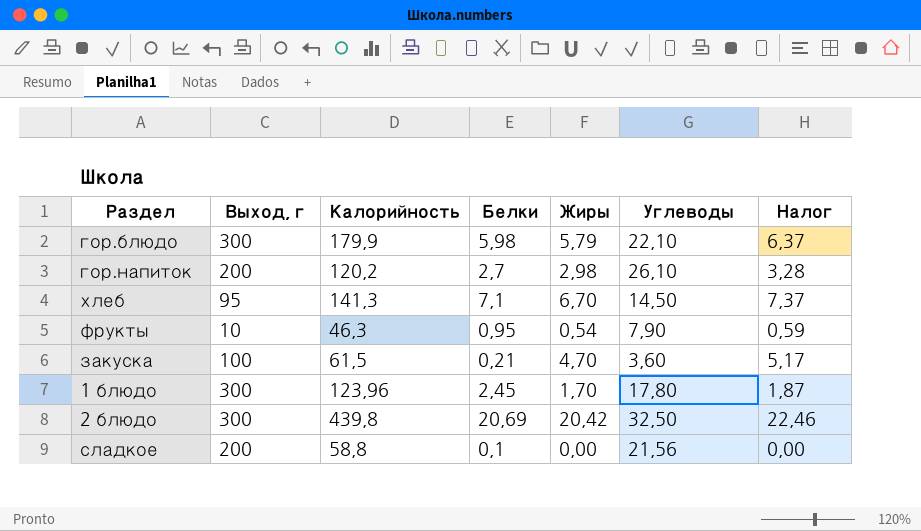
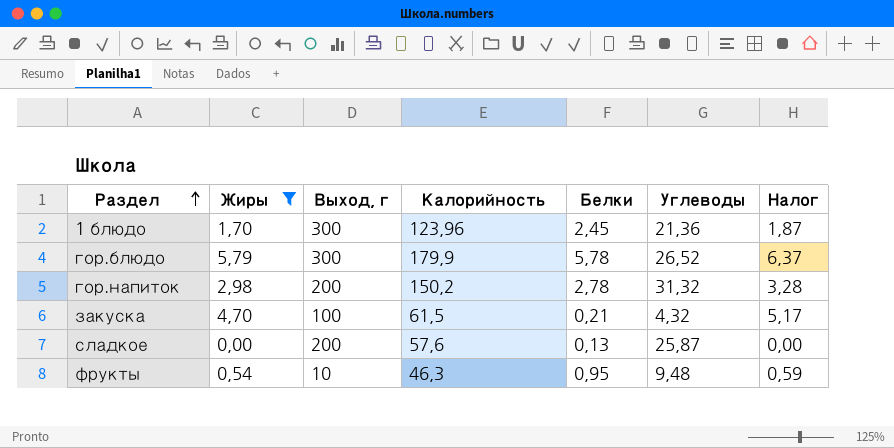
filter: none -> Жиры <= 5,79
row order: none -> Раздел ascending
column Жиры | position: 5 -> 2
1 блюдо | Углеводы: 17,80 -> 21,36
гор.блюдо | Белки: 5,98 -> 5,78
гор.блюдо | Углеводы: 22,10 -> 26,52
гор.напиток | Калорийность: 120,2 -> 150,2
гор.напиток | Белки: 2,7 -> 2,78
гор.напиток | Углеводы: 26,10 -> 31,32
закуска | Углеводы: 3,60 -> 4,32
сладкое | Калорийность: 58,8 -> 57,6
сладкое | Белки: 0,1 -> 0,13
сладкое | Углеводы: 21,56 -> 25,87
фрукты | Углеводы: 7,90 -> 9,48

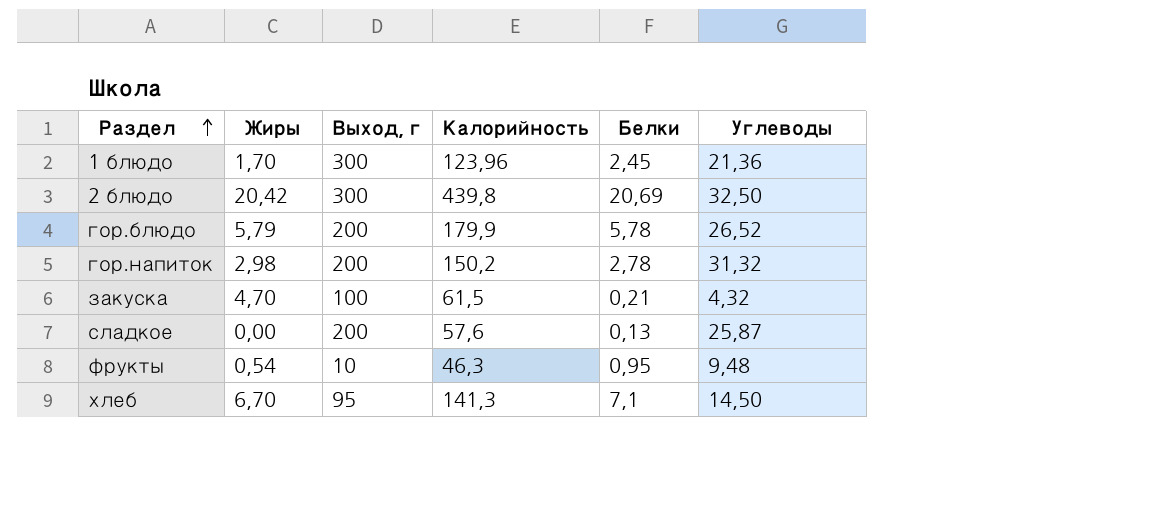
filter: Жиры <= 5,79 -> none
column Налог | formula: [Жиры] * 1,1 -> none
гор.блюдо | Выход, г: 300 -> 200

